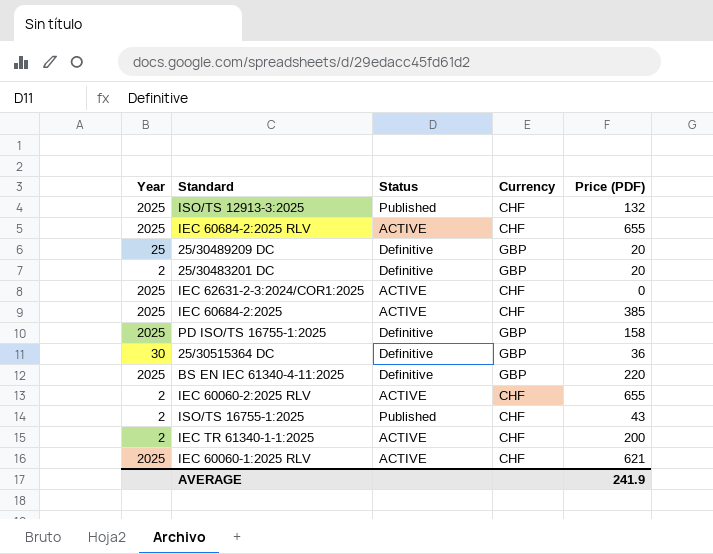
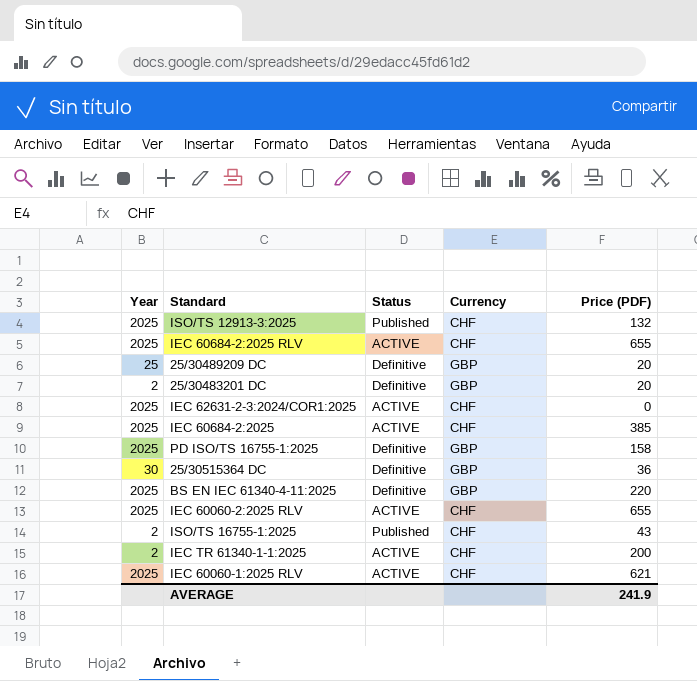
IEC 60060-2:2025 RLV | Year: 2 -> 2025

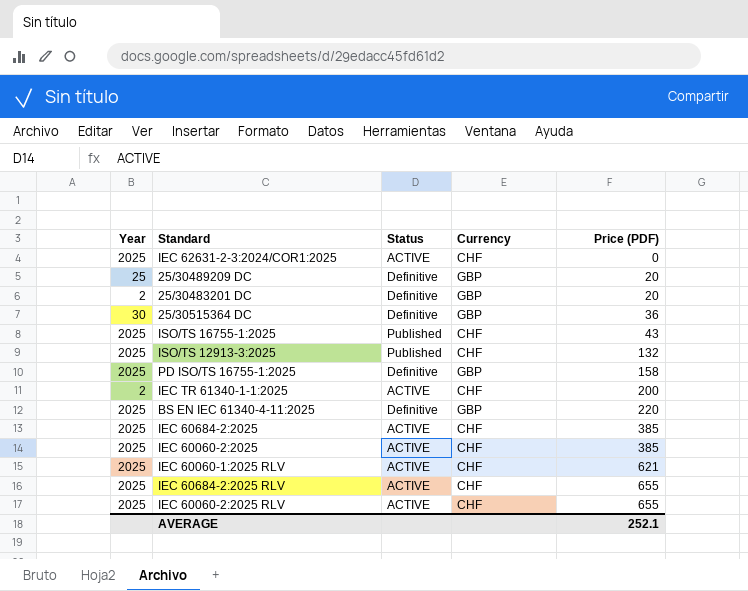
row order: none -> Price (PDF) ascending
ISO/TS 16755-1:2025 | Year: 2 -> 2025
row IEC 60060-2:2025: none -> 2025 | ACTIVE | CHF | 385
AVERAGE | Price (PDF): 241.9 -> 252.1

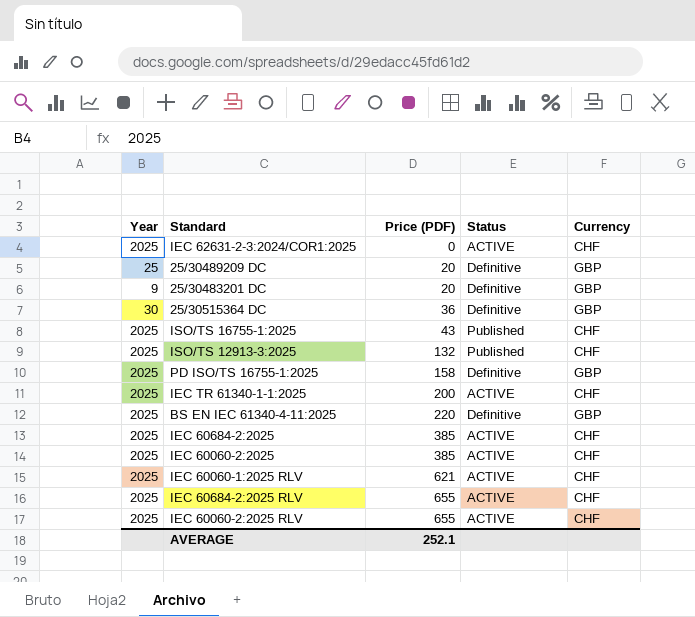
column Price (PDF) | position: 5 -> 3
25/30483201 DC | Year: 2 -> 9
IEC TR 61340-1-1:2025 | Year: 2 -> 2025

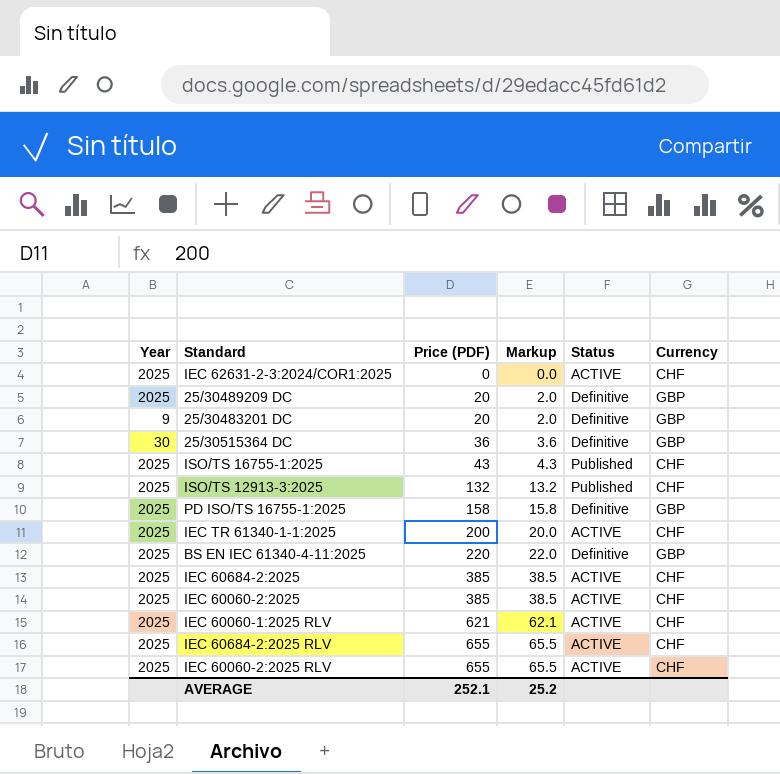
column Markup | formula: none -> [Price (PDF)] * 0.1
25/30489209 DC | Year: 25 -> 2025

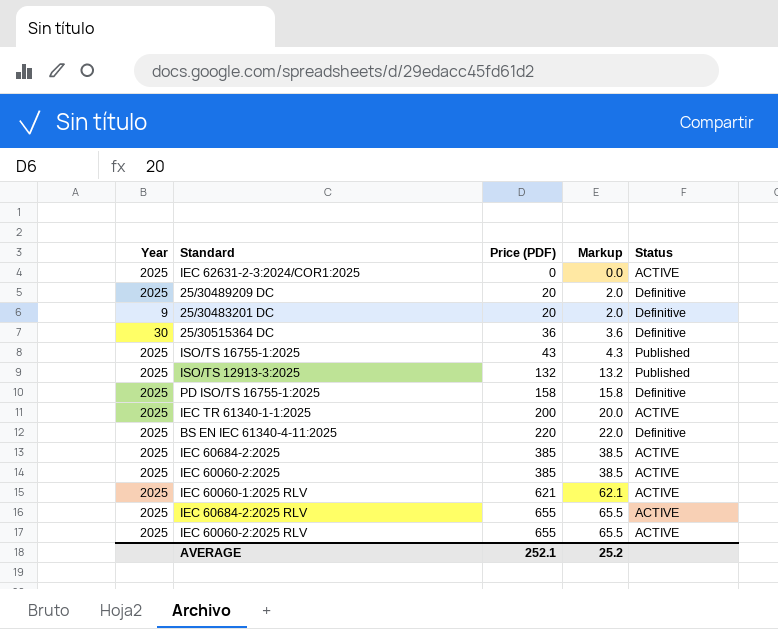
column Currency | position: 6 -> none

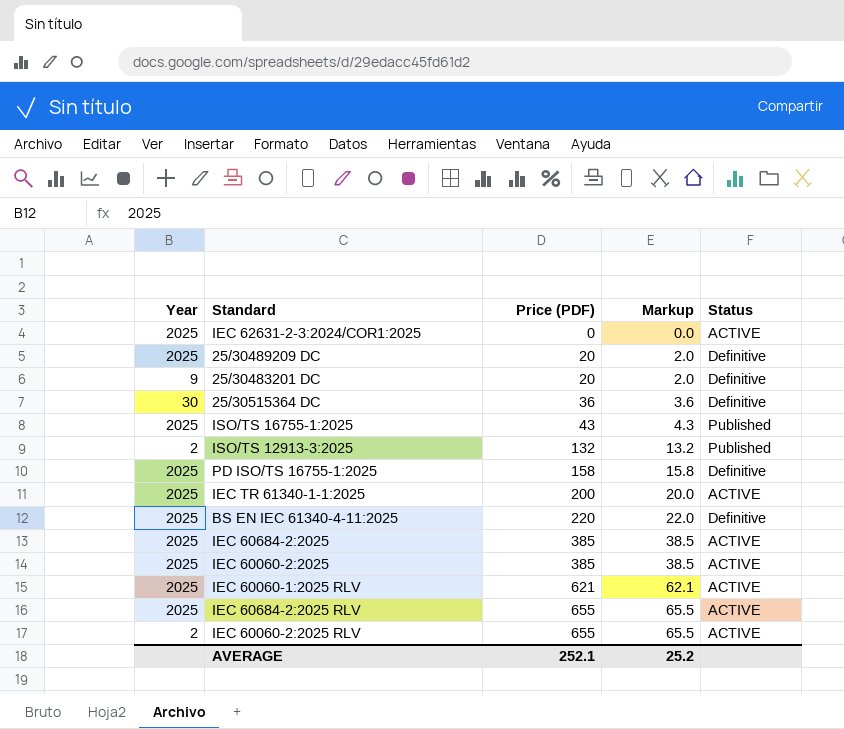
ISO/TS 12913-3:2025 | Year: 2025 -> 2
IEC 60060-2:2025 RLV | Year: 2025 -> 2

